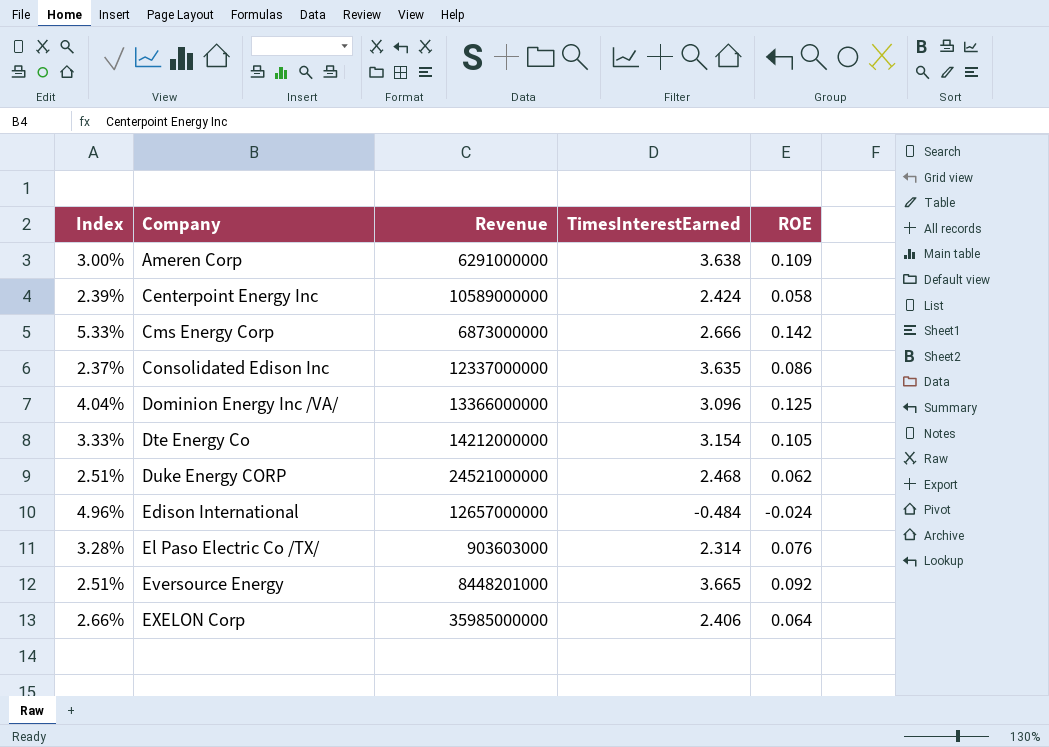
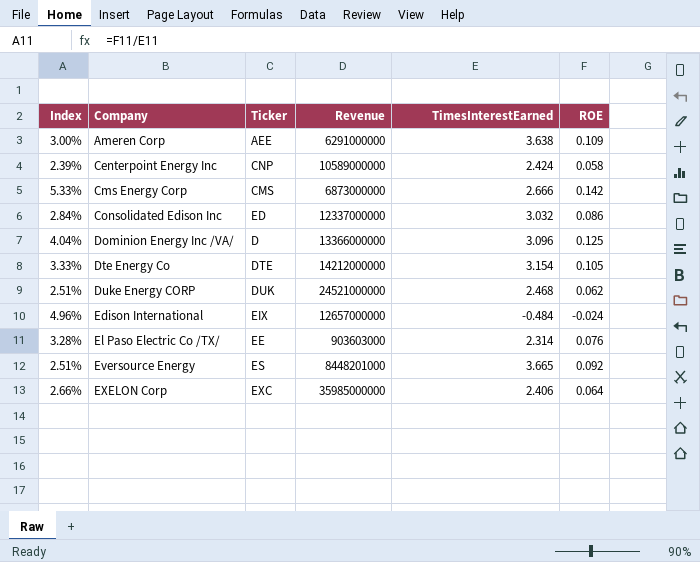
column Ticker | position: none -> 3
Consolidated Edison Inc | Index: 2.37% -> 2.84%
Consolidated Edison Inc | TimesInterestEarned: 3.635 -> 3.032

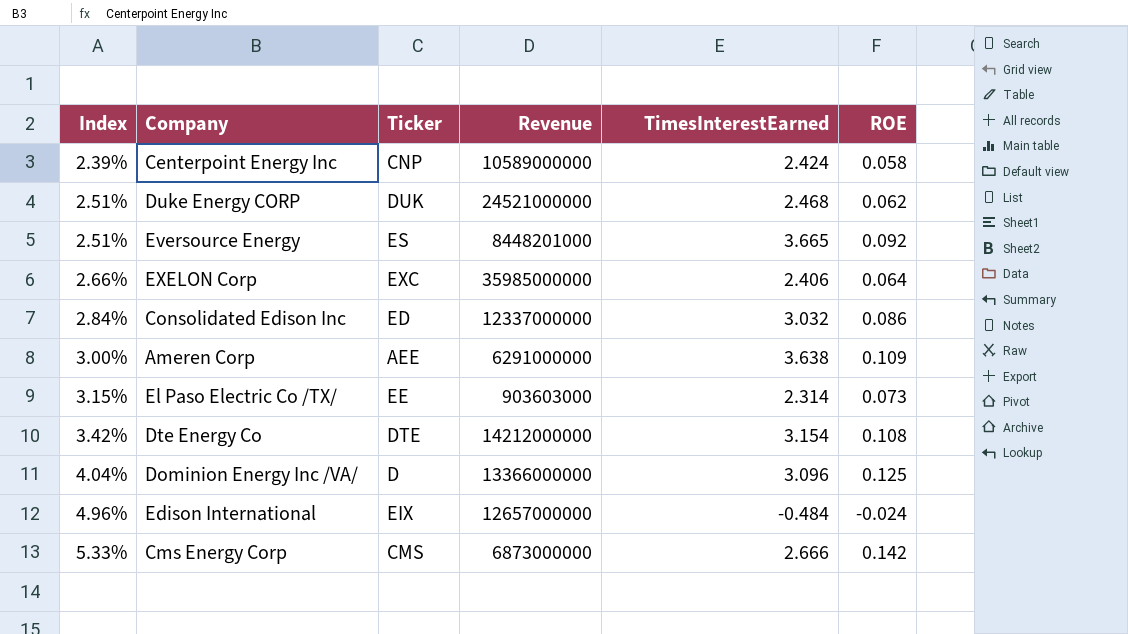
row order: Company ascending -> Index ascending
El Paso Electric Co /TX/ | Index: 3.28% -> 3.15%
El Paso Electric Co /TX/ | ROE: 0.076 -> 0.073
Dte Energy Co | Index: 3.33% -> 3.42%
Dte Energy Co | ROE: 0.105 -> 0.108

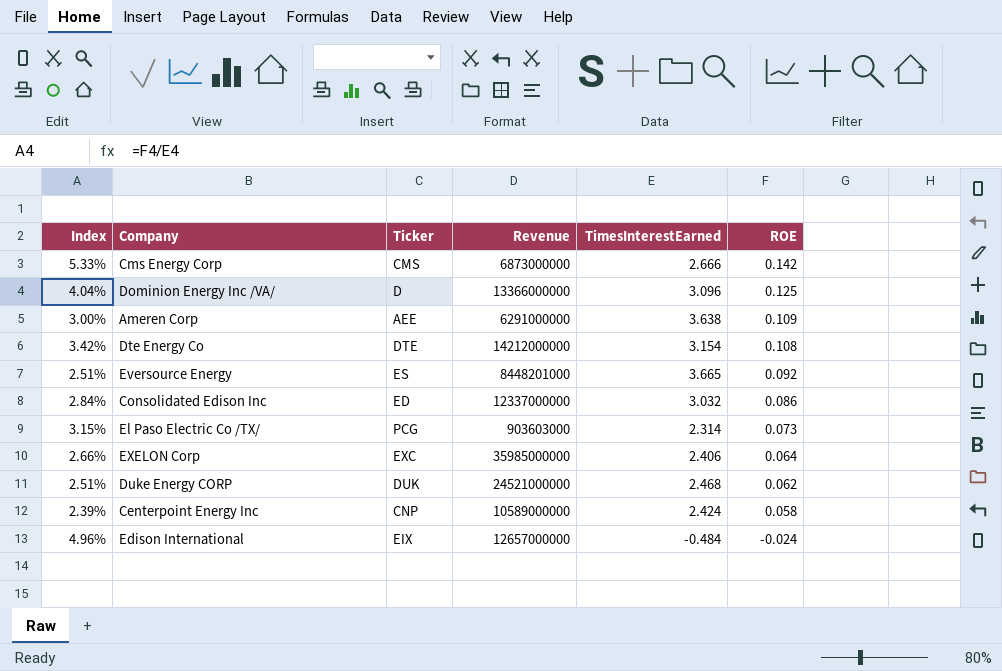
row order: Index ascending -> ROE descending
El Paso Electric Co /TX/ | Ticker: EE -> PCG

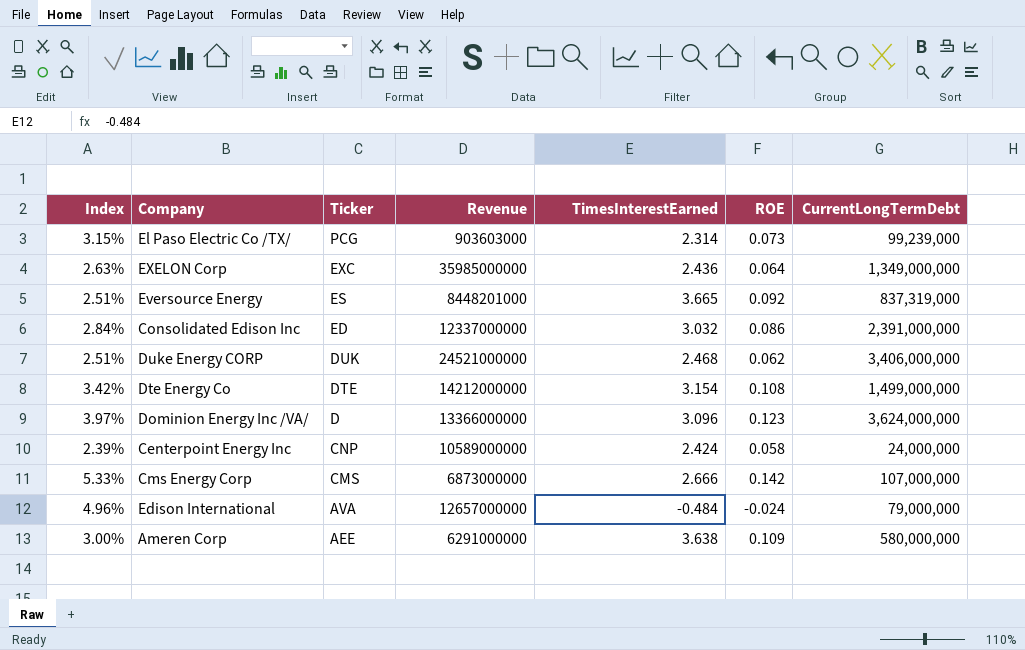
row order: ROE descending -> Ticker descending
column CurrentLongTermDebt | position: none -> 7
EXELON Corp | Index: 2.66% -> 2.63%
EXELON Corp | TimesInterestEarned: 2.406 -> 2.436
Dominion Energy Inc /VA/ | Index: 4.04% -> 3.97%
Dominion Energy Inc /VA/ | ROE: 0.125 -> 0.123
Edison International | Ticker: EIX -> AVA

